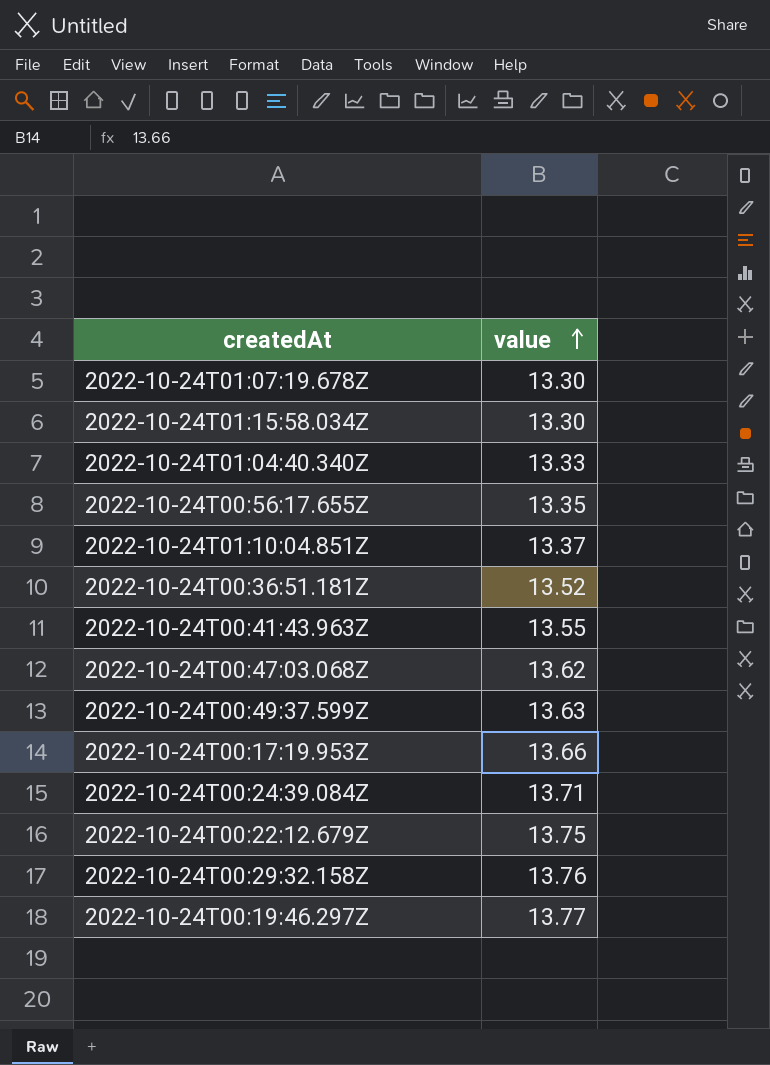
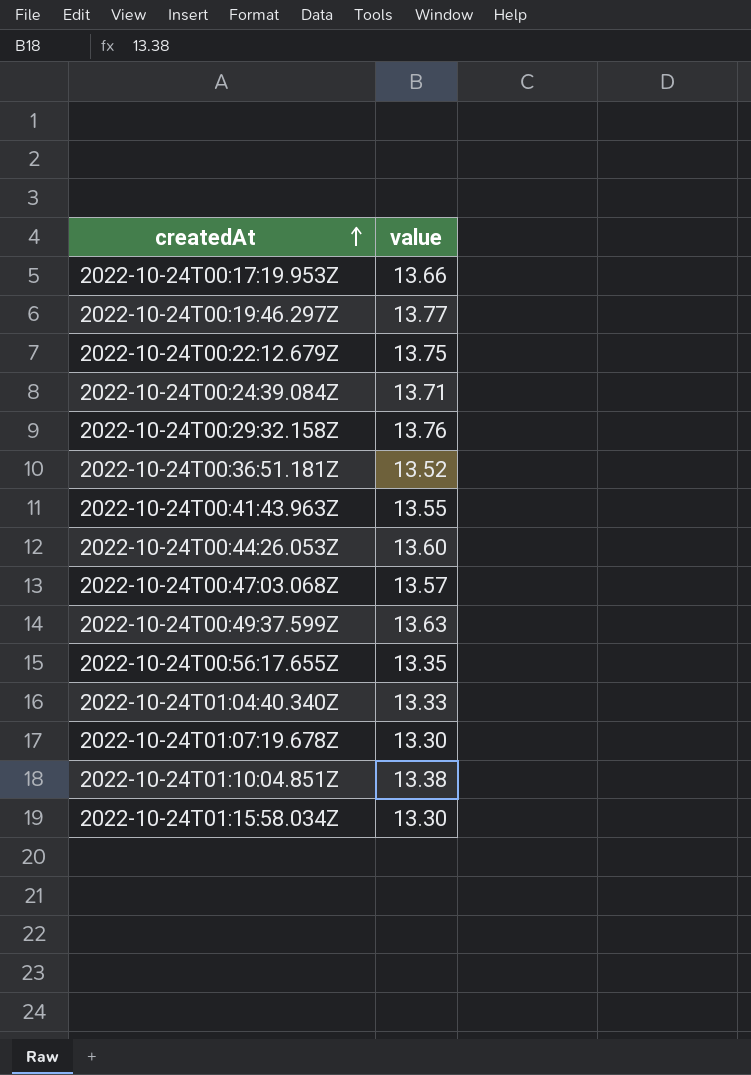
row order: value ascending -> createdAt ascending
row 2022-10-24T00:44:26.053Z: none -> 13.60
2022-10-24T00:47:03.068Z | value: 13.62 -> 13.57
2022-10-24T01:10:04.851Z | value: 13.37 -> 13.38

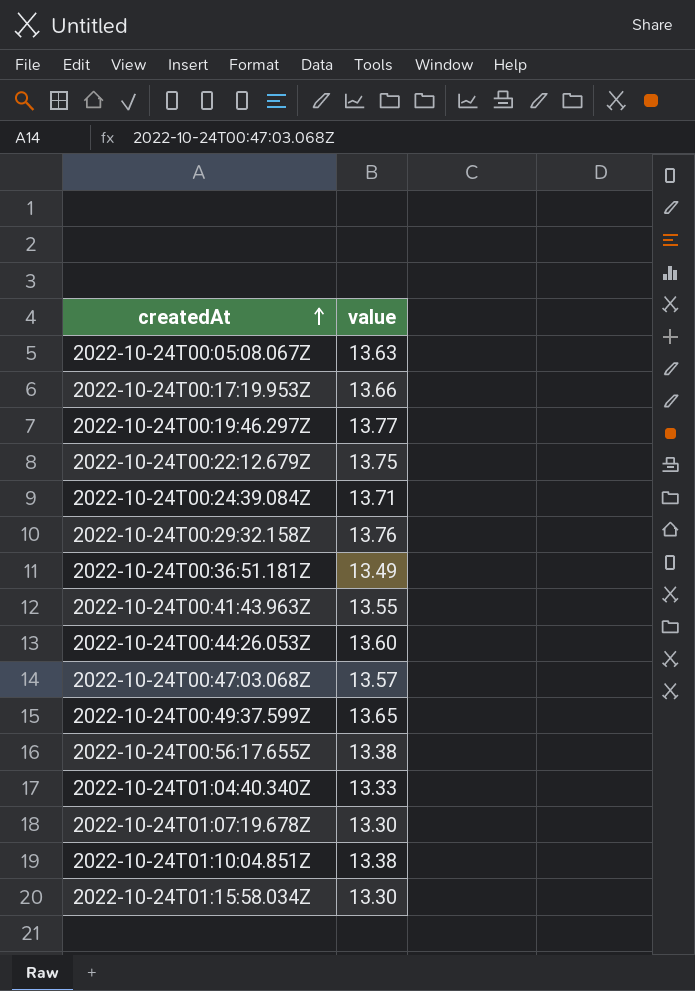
row 2022-10-24T00:05:08.067Z: none -> 13.63
2022-10-24T00:36:51.181Z | value: 13.52 -> 13.49
2022-10-24T00:49:37.599Z | value: 13.63 -> 13.65
2022-10-24T00:56:17.655Z | value: 13.35 -> 13.38

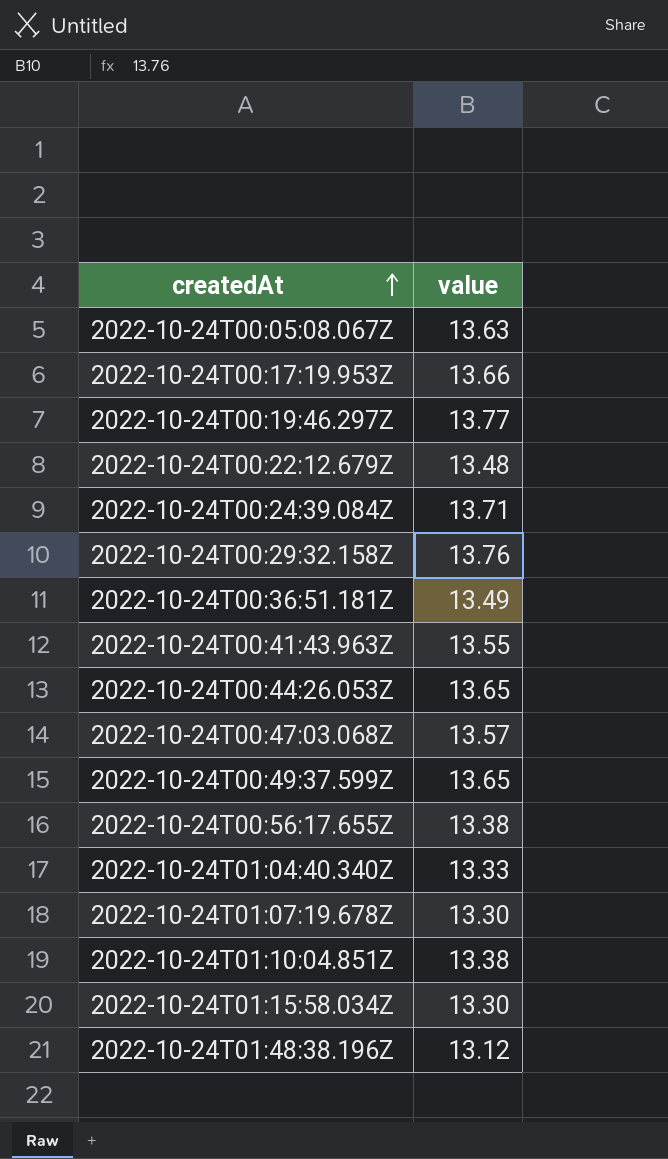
2022-10-24T00:22:12.679Z | value: 13.75 -> 13.48
2022-10-24T00:44:26.053Z | value: 13.60 -> 13.65
row 2022-10-24T01:48:38.196Z: none -> 13.12

